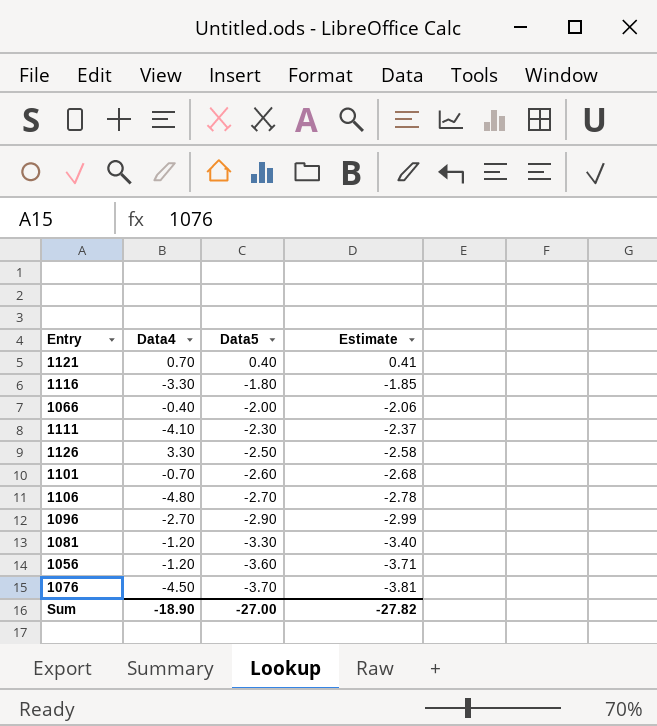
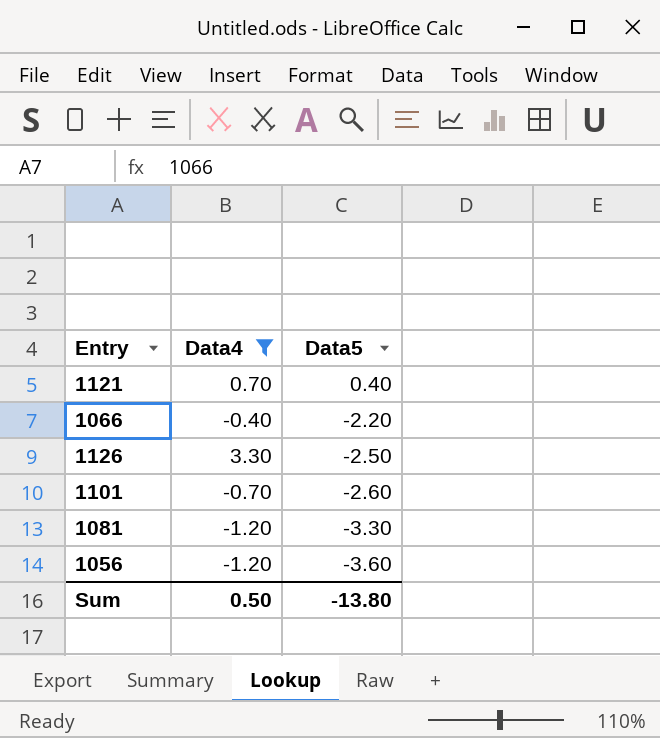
filter: none -> Data4 >= -1.20
column Estimate | formula: [Data5] * 1.03 -> none
1066 | Data5: -2.00 -> -2.20
Sum | Data4: -18.90 -> 0.50
Sum | Data5: -27.00 -> -13.80

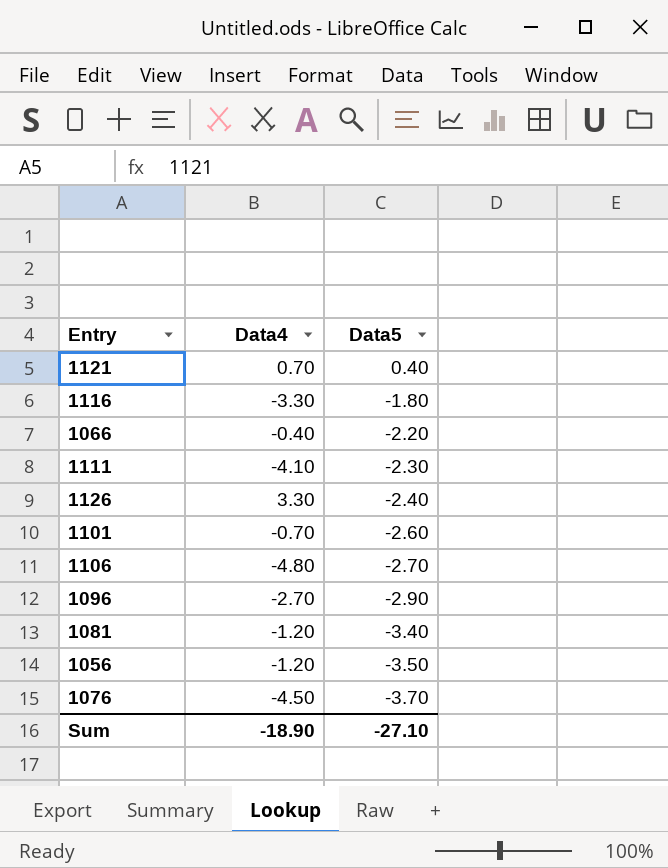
filter: Data4 >= -1.20 -> none
1126 | Data5: -2.50 -> -2.40
1081 | Data5: -3.30 -> -3.40
1056 | Data5: -3.60 -> -3.50
Sum | Data4: 0.50 -> -18.90
Sum | Data5: -13.80 -> -27.10

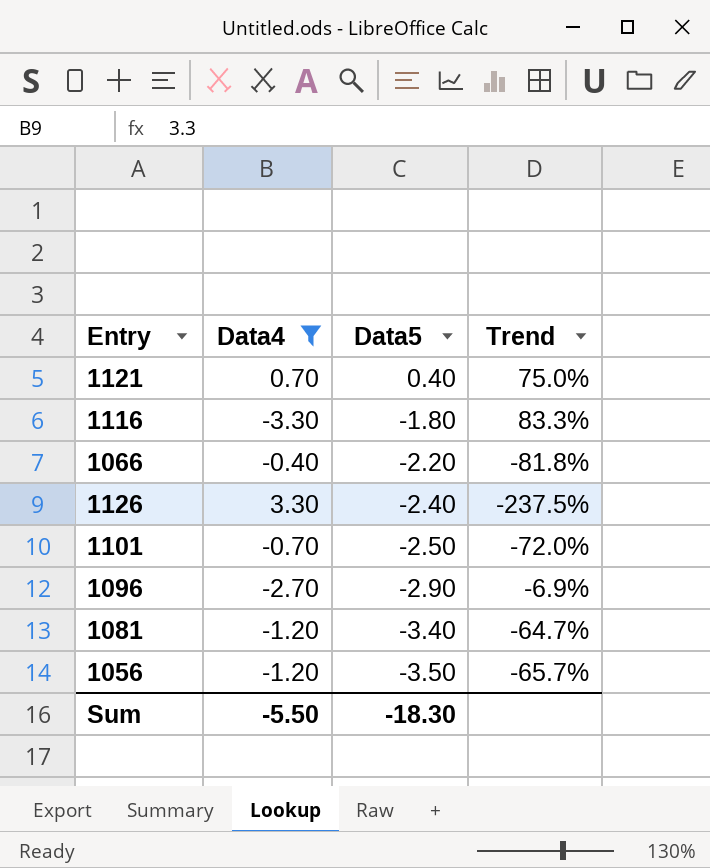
filter: none -> Data4 >= -3.30
column Trend | formula: none -> ([Data4] - [Data5]) / [Data5]
1101 | Data5: -2.60 -> -2.50
Sum | Data4: -18.90 -> -5.50
Sum | Data5: -27.10 -> -18.30

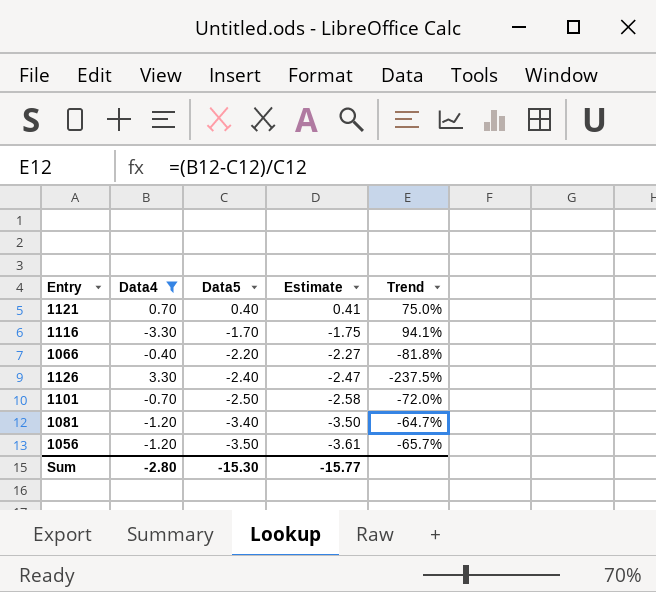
column Estimate | formula: none -> [Data5] * 1.03
row 1096: -2.70 | -2.90 | -6.9% -> none
1116 | Data5: -1.80 -> -1.70
1116 | Trend: 83.3% -> 94.1%
Sum | Data4: -5.50 -> -2.80
Sum | Data5: -18.30 -> -15.30

